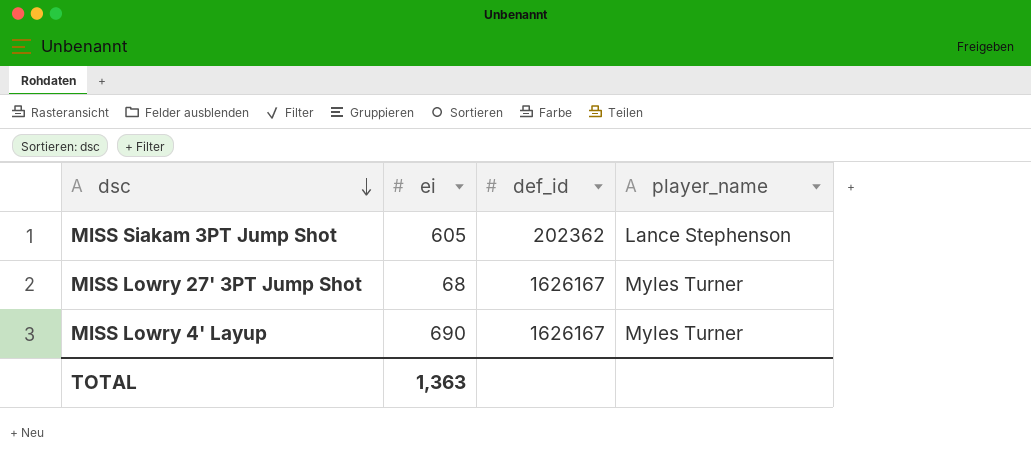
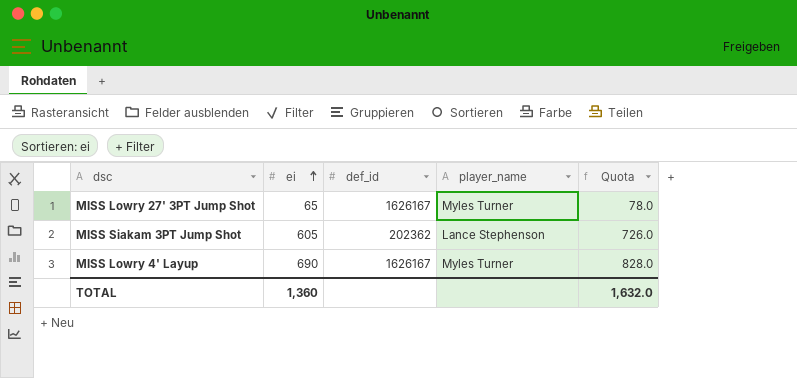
row order: dsc descending -> ei ascending
column Quota | formula: none -> [ei] * 1.2
MISS Lowry 27' 3PT Jump Shot | ei: 68 -> 65
TOTAL | ei: 1,363 -> 1,360

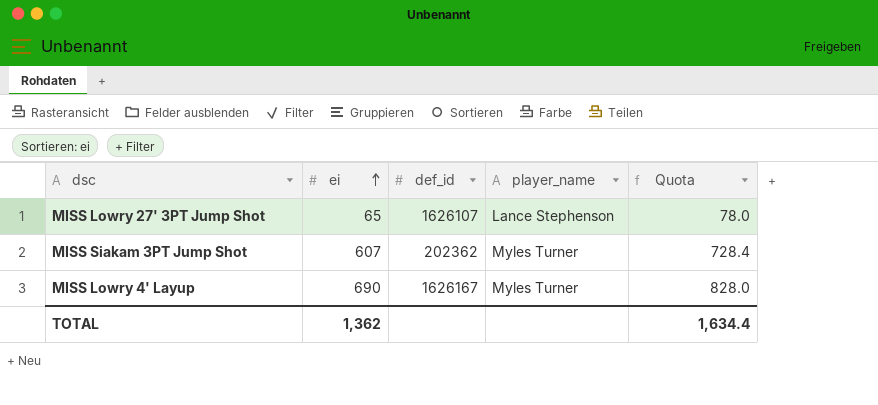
MISS Lowry 27' 3PT Jump Shot | def_id: 1626167 -> 1626107
MISS Lowry 27' 3PT Jump Shot | player_name: Myles Turner -> Lance Stephenson
MISS Siakam 3PT Jump Shot | ei: 605 -> 607
MISS Siakam 3PT Jump Shot | player_name: Lance Stephenson -> Myles Turner
MISS Siakam 3PT Jump Shot | Quota: 726.0 -> 728.4
TOTAL | ei: 1,360 -> 1,362
TOTAL | Quota: 1,632.0 -> 1,634.4

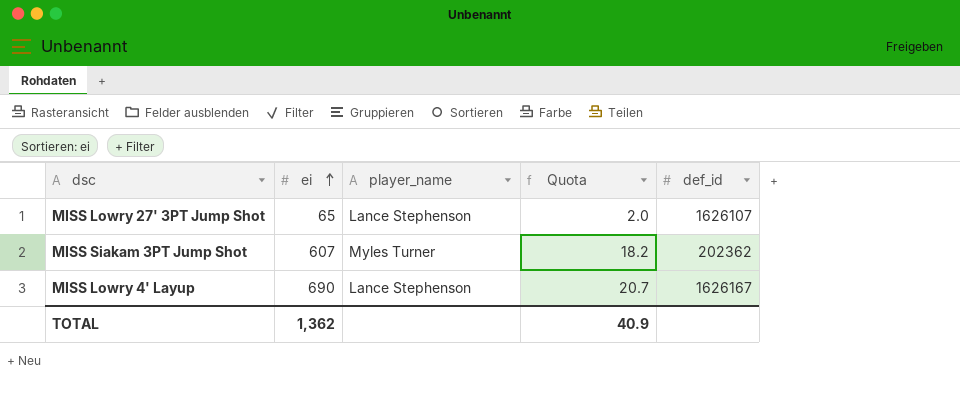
column Quota | formula: [ei] * 1.2 -> [ei] * 0.03
column def_id | position: 3 -> 5
MISS Lowry 4' Layup | player_name: Myles Turner -> Lance Stephenson
TOTAL | Quota: 1,634.4 -> 40.9

